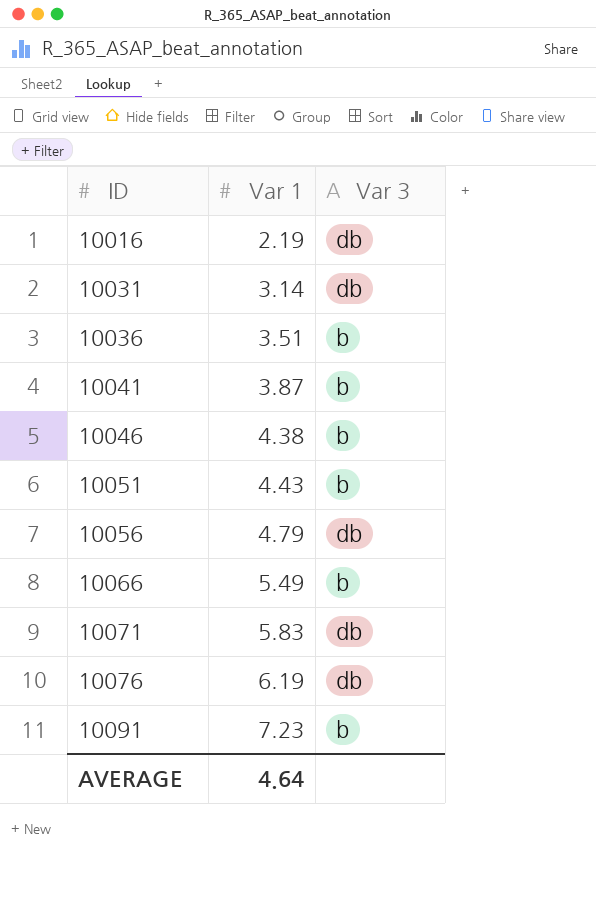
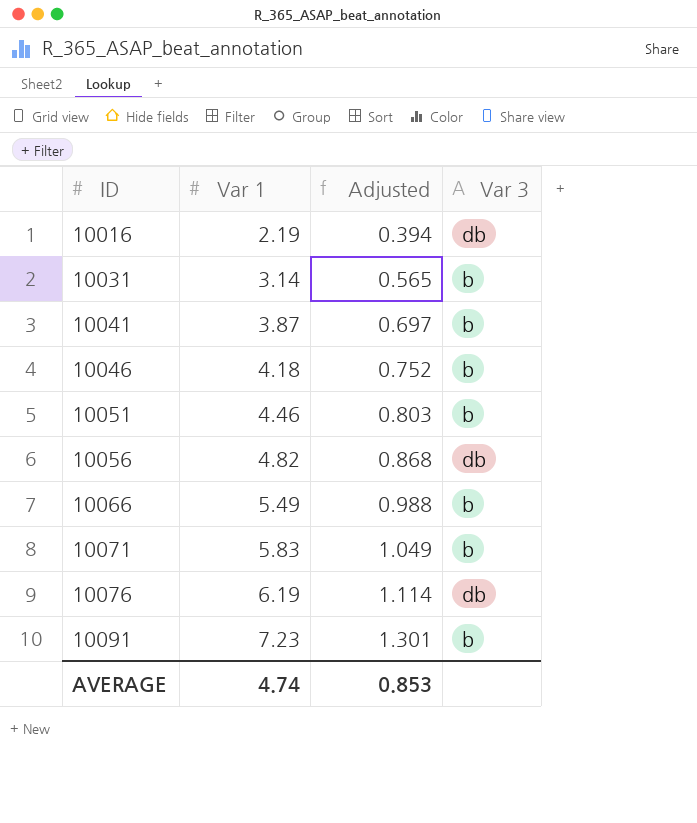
column Adjusted | formula: none -> [Var 1] * 0.18
row 10036: 3.51 | b -> none
10031 | Var 3: db -> b
10046 | Var 1: 4.38 -> 4.18
10051 | Var 1: 4.43 -> 4.46
10056 | Var 1: 4.79 -> 4.82
10071 | Var 3: db -> b
AVERAGE | Var 1: 4.64 -> 4.74

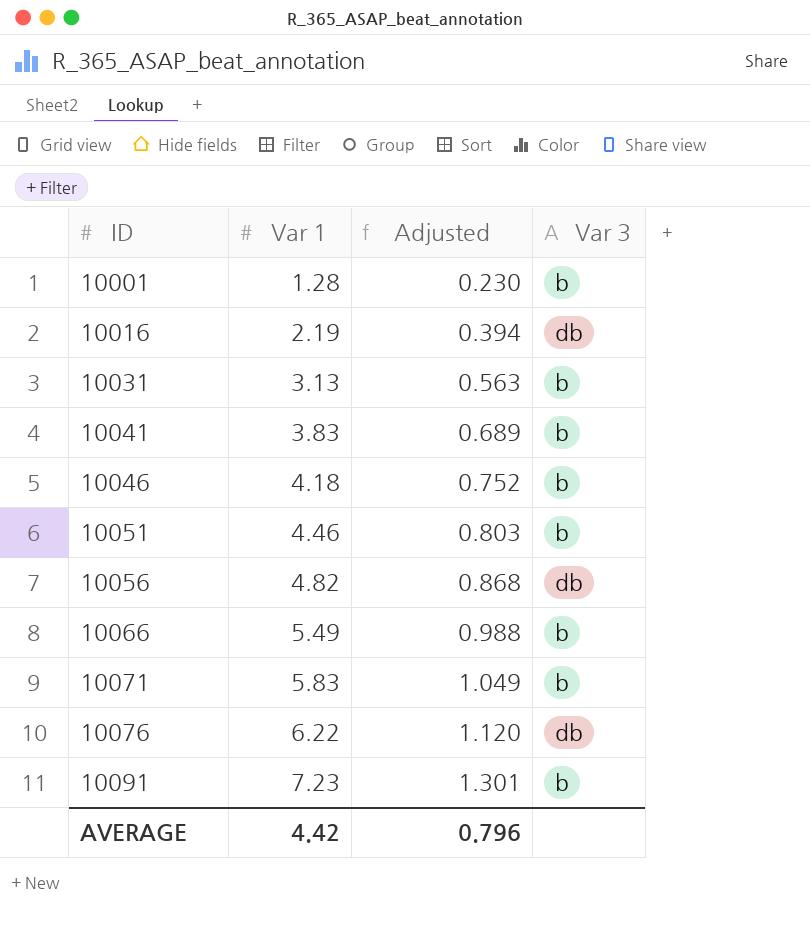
row 10001: none -> 1.28 | 0.230 | b
10031 | Var 1: 3.14 -> 3.13
10031 | Adjusted: 0.565 -> 0.563
10041 | Var 1: 3.87 -> 3.83
10041 | Adjusted: 0.697 -> 0.689
10076 | Var 1: 6.19 -> 6.22
10076 | Adjusted: 1.114 -> 1.120
AVERAGE | Var 1: 4.74 -> 4.42
AVERAGE | Adjusted: 0.853 -> 0.796

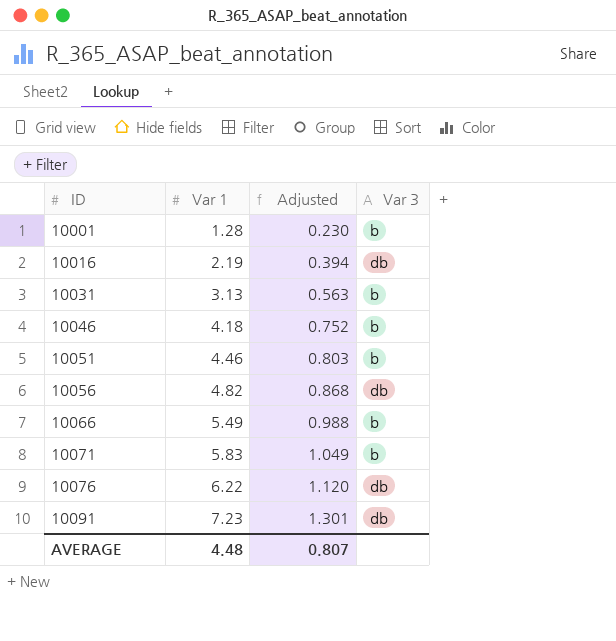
row 10041: 3.83 | 0.689 | b -> none
10091 | Var 3: b -> db
AVERAGE | Var 1: 4.42 -> 4.48
AVERAGE | Adjusted: 0.796 -> 0.807

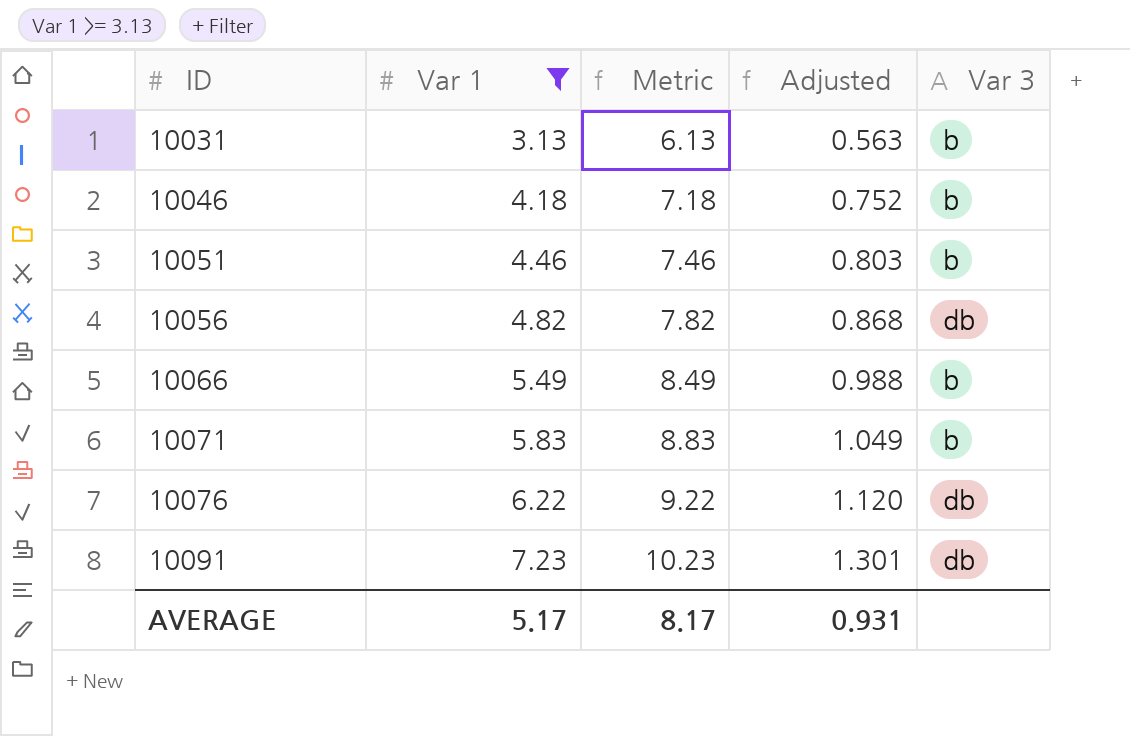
filter: none -> Var 1 >= 3.13
column Metric | formula: none -> [Var 1] + 3
AVERAGE | Var 1: 4.48 -> 5.17
AVERAGE | Adjusted: 0.807 -> 0.931

